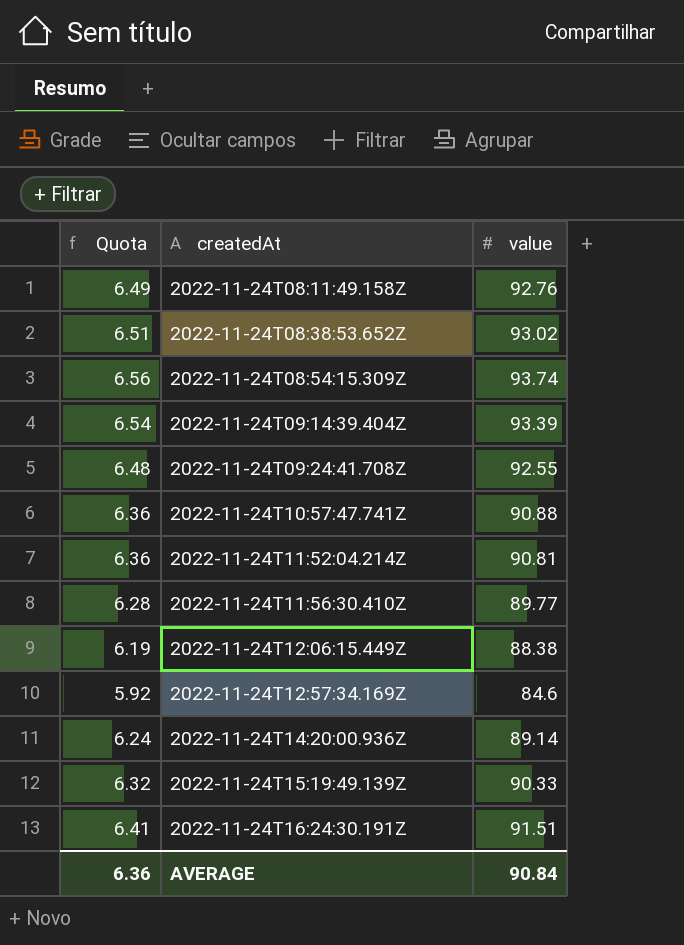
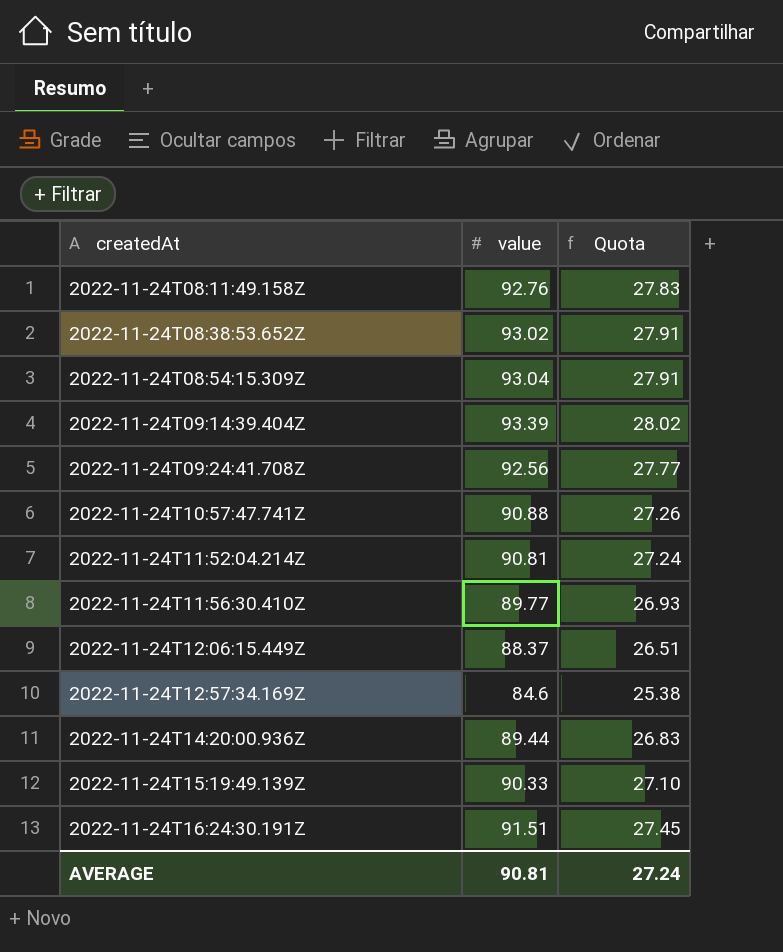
column Quota | formula: [value] * 0.07 -> [value] * 0.3
column Quota | position: 1 -> 3
2022-11-24T08:54:15.309Z | value: 93.74 -> 93.04
2022-11-24T09:24:41.708Z | value: 92.55 -> 92.56
2022-11-24T12:06:15.449Z | value: 88.38 -> 88.37
2022-11-24T14:20:00.936Z | value: 89.14 -> 89.44
AVERAGE | value: 90.84 -> 90.81
AVERAGE | Quota: 6.36 -> 27.24

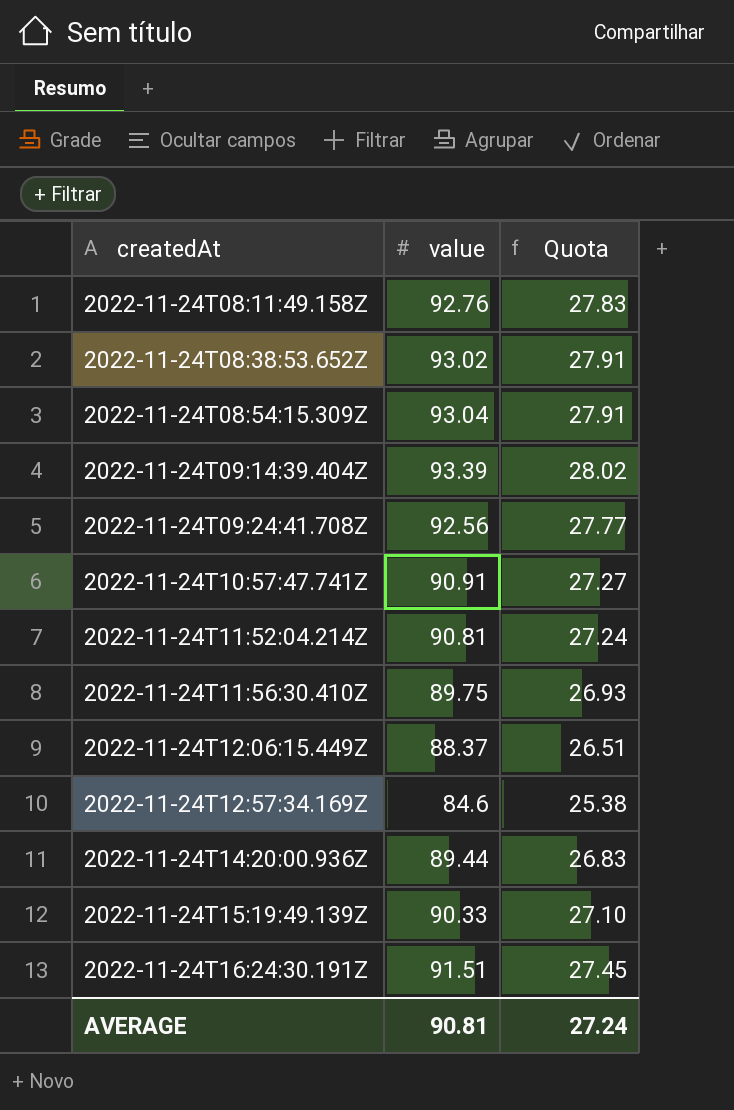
2022-11-24T10:57:47.741Z | value: 90.88 -> 90.91
2022-11-24T10:57:47.741Z | Quota: 27.26 -> 27.27
2022-11-24T11:56:30.410Z | value: 89.77 -> 89.75

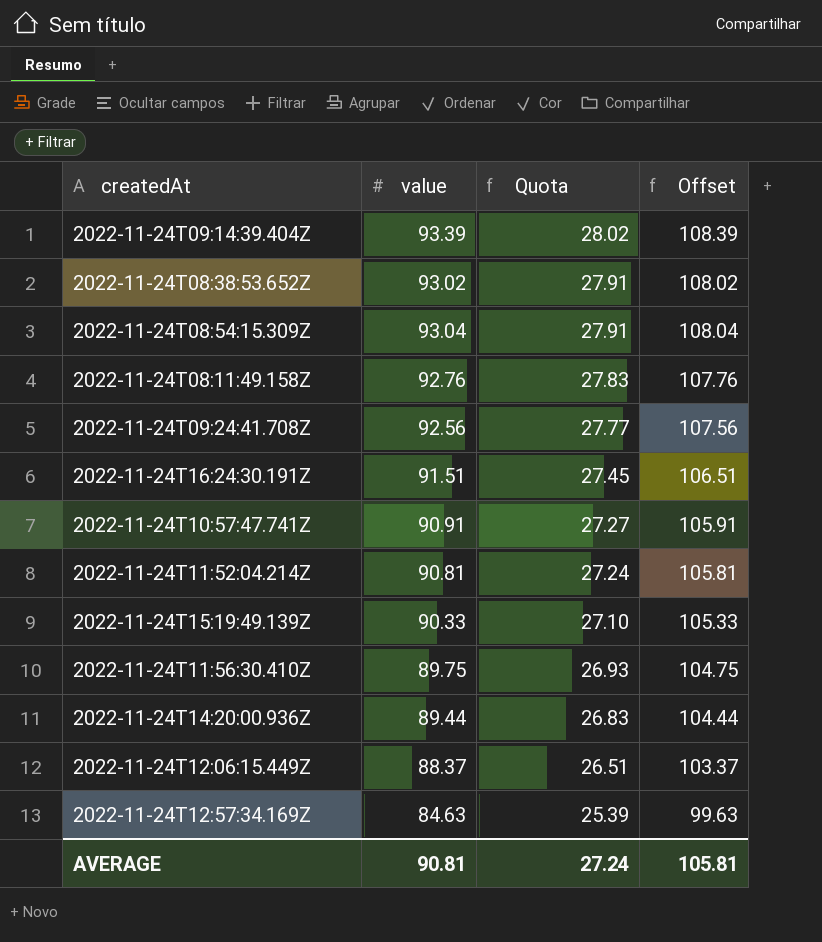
row order: createdAt ascending -> Quota descending
column Offset | formula: none -> [value] + 15
2022-11-24T12:57:34.169Z | value: 84.6 -> 84.63
2022-11-24T12:57:34.169Z | Quota: 25.38 -> 25.39

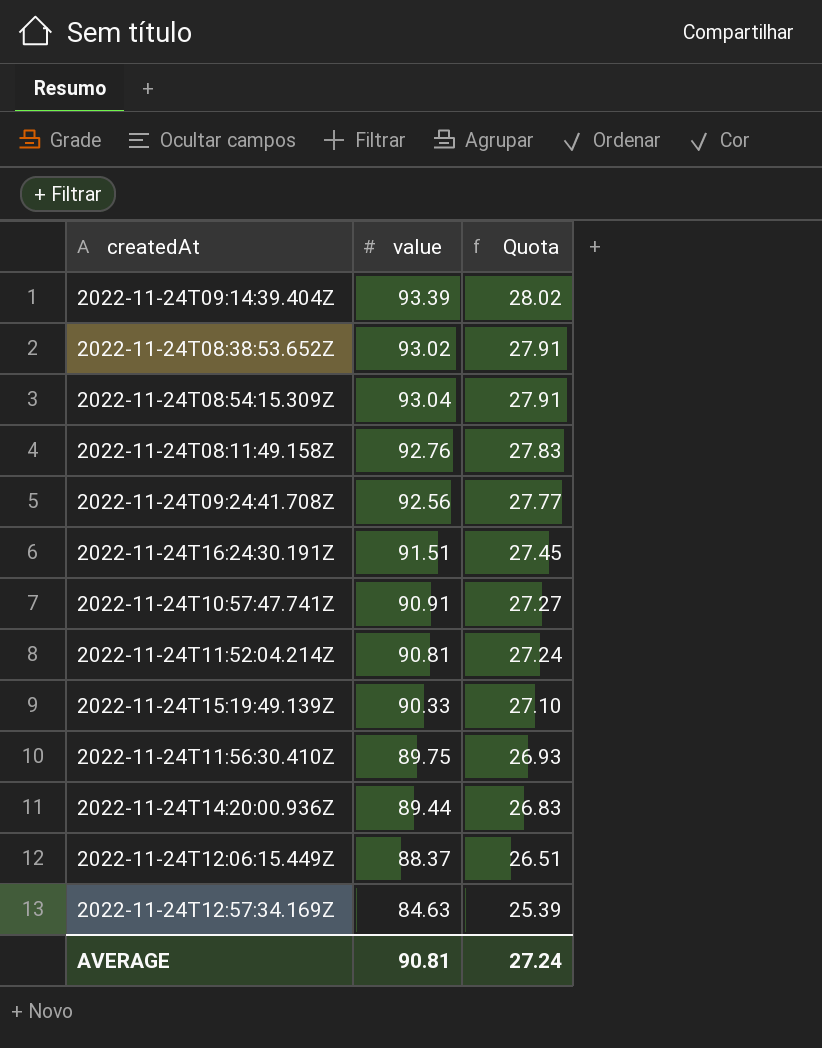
column Offset | formula: [value] + 15 -> none

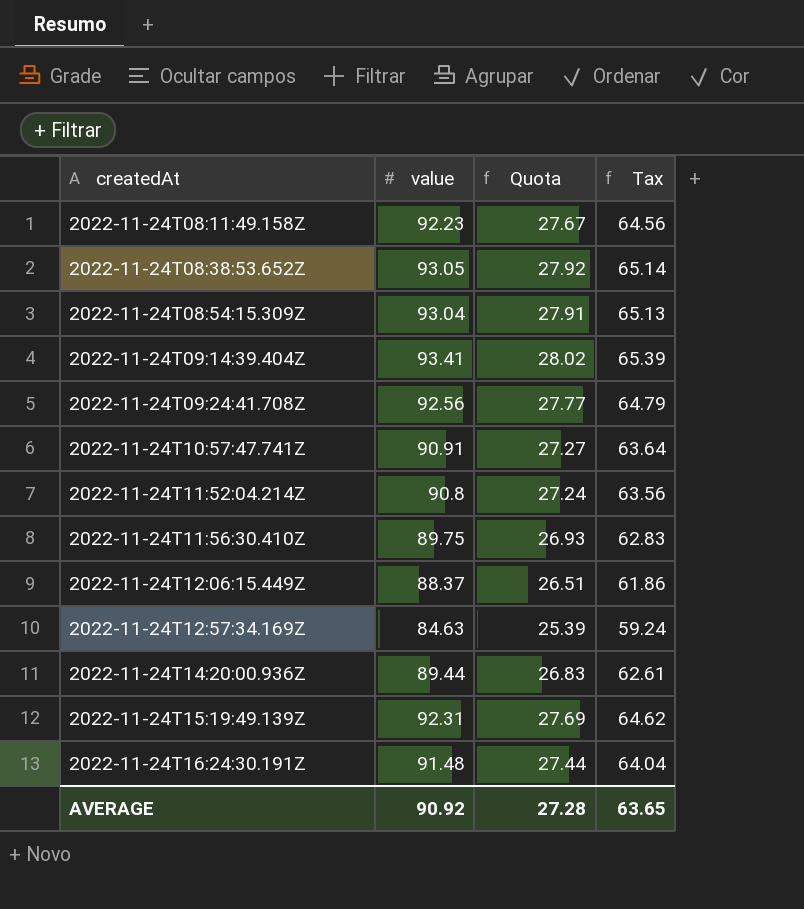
row order: Quota descending -> createdAt ascending
column Tax | formula: none -> [value] * 0.7
2022-11-24T08:11:49.158Z | value: 92.76 -> 92.23
2022-11-24T08:11:49.158Z | Quota: 27.83 -> 27.67
2022-11-24T08:38:53.652Z | value: 93.02 -> 93.05
2022-11-24T08:38:53.652Z | Quota: 27.91 -> 27.92
2022-11-24T09:14:39.404Z | value: 93.39 -> 93.41
2022-11-24T11:52:04.214Z | value: 90.81 -> 90.8
2022-11-24T15:19:49.139Z | value: 90.33 -> 92.31
2022-11-24T15:19:49.139Z | Quota: 27.10 -> 27.69
2022-11-24T16:24:30.191Z | value: 91.51 -> 91.48
2022-11-24T16:24:30.191Z | Quota: 27.45 -> 27.44
AVERAGE | value: 90.81 -> 90.92
AVERAGE | Quota: 27.24 -> 27.28

